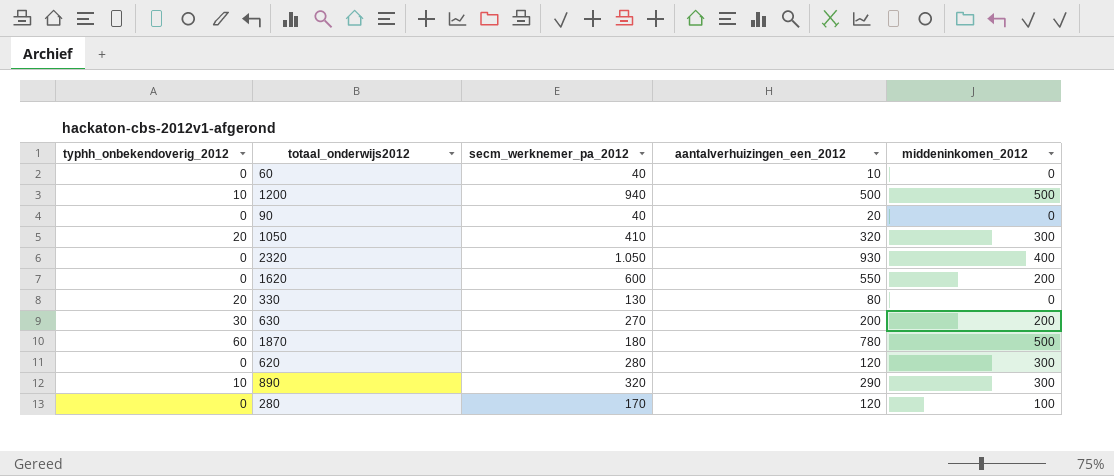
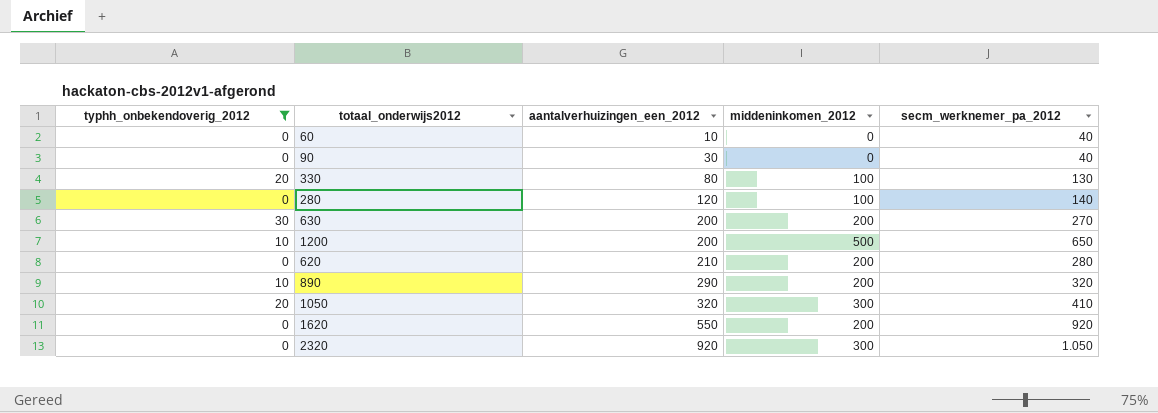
filter: none -> typhh_onbekendoverig_2012 != 60
row order: none -> aantalverhuizingen_een_2012 ascending
column secm_werknemer_pa_2012 | position: 3 -> 5
90 | aantalverhuizingen_een_2012: 20 -> 30
330 | middeninkomen_2012: 0 -> 100
280 | secm_werknemer_pa_2012: 170 -> 140
1200 | aantalverhuizingen_een_2012: 500 -> 200
1200 | secm_werknemer_pa_2012: 940 -> 650
620 | aantalverhuizingen_een_2012: 120 -> 210
620 | middeninkomen_2012: 300 -> 200
890 | middeninkomen_2012: 300 -> 200
1620 | secm_werknemer_pa_2012: 600 -> 920
2320 | aantalverhuizingen_een_2012: 930 -> 920
2320 | middeninkomen_2012: 400 -> 300

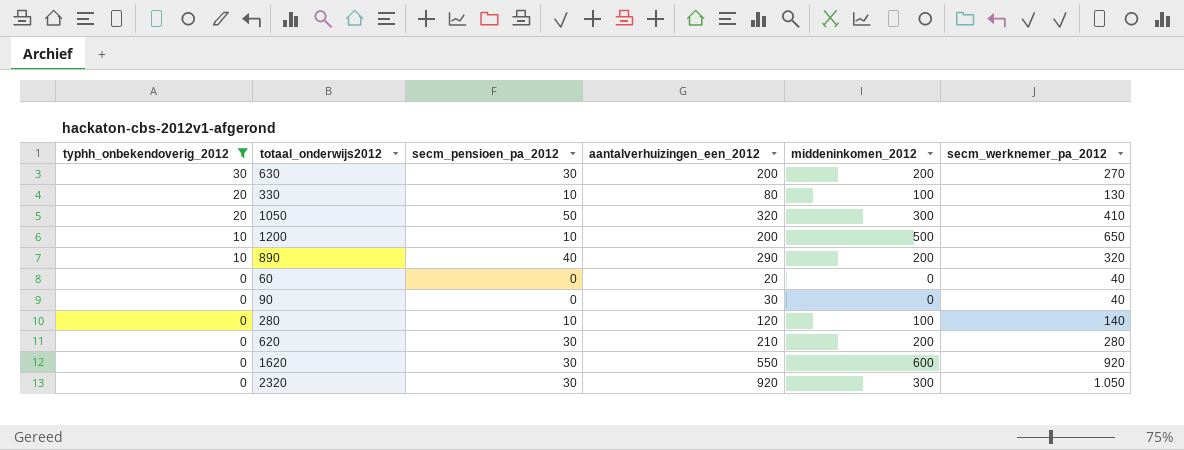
row order: aantalverhuizingen_een_2012 ascending -> typhh_onbekendoverig_2012 descending
column secm_pensioen_pa_2012 | position: none -> 3
60 | aantalverhuizingen_een_2012: 10 -> 20
1620 | middeninkomen_2012: 200 -> 600

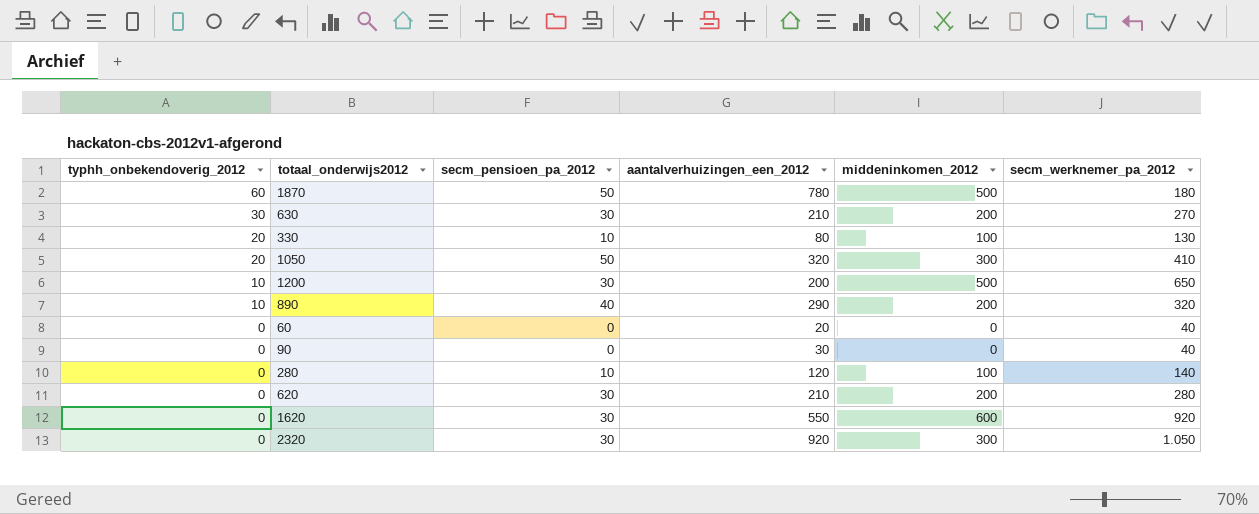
filter: typhh_onbekendoverig_2012 != 60 -> none
630 | aantalverhuizingen_een_2012: 200 -> 210
1200 | secm_pensioen_pa_2012: 10 -> 30

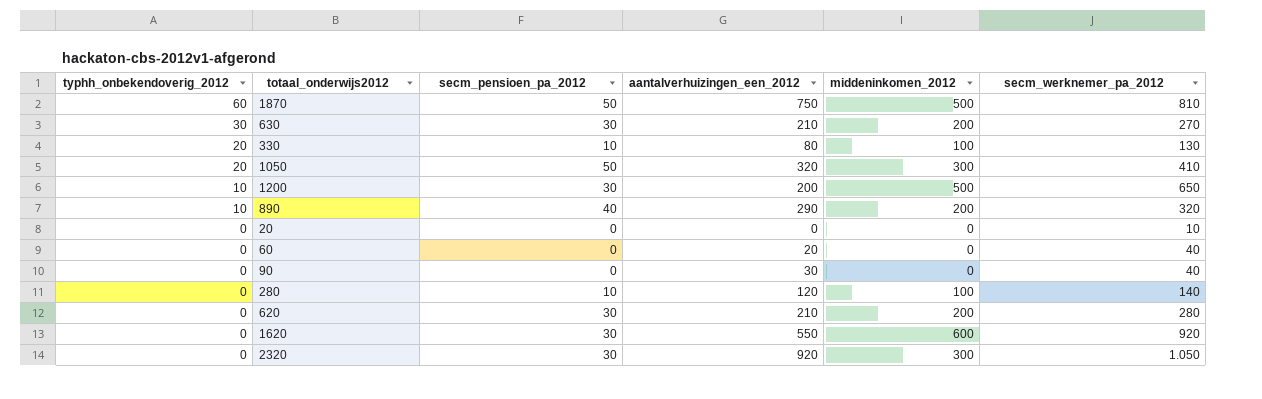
1870 | aantalverhuizingen_een_2012: 780 -> 750
1870 | secm_werknemer_pa_2012: 180 -> 810
row 20: none -> 0 | 0 | 0 | 0 | 10

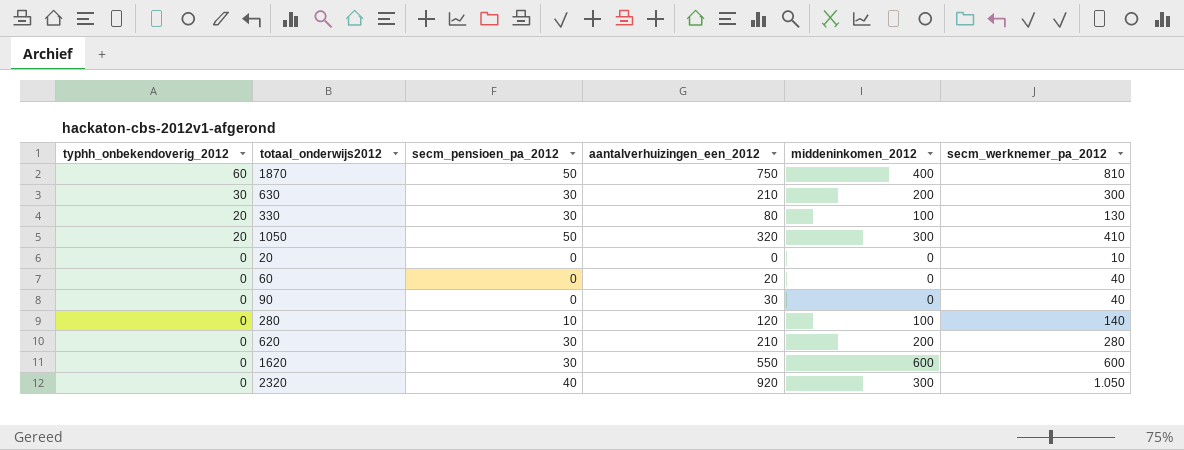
row 1200: 10 | 30 | 200 | 500 | 650 -> none
row 890: 10 | 40 | 290 | 200 | 320 -> none
1870 | middeninkomen_2012: 500 -> 400
630 | secm_werknemer_pa_2012: 270 -> 300
330 | secm_pensioen_pa_2012: 10 -> 30
1620 | secm_werknemer_pa_2012: 920 -> 600
2320 | secm_pensioen_pa_2012: 30 -> 40

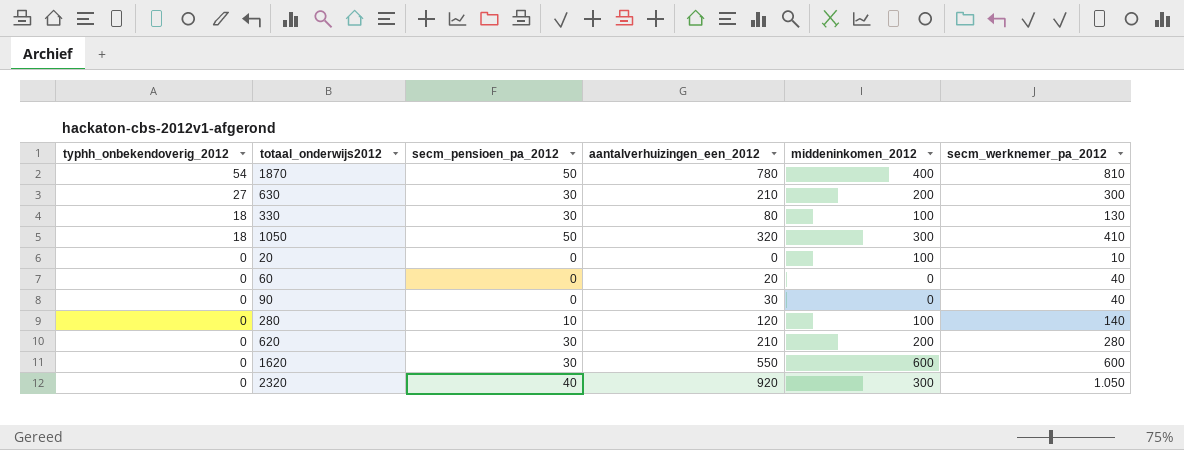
1870 | typhh_onbekendoverig_2012: 60 -> 54
1870 | aantalverhuizingen_een_2012: 750 -> 780
630 | typhh_onbekendoverig_2012: 30 -> 27
330 | typhh_onbekendoverig_2012: 20 -> 18
1050 | typhh_onbekendoverig_2012: 20 -> 18
20 | middeninkomen_2012: 0 -> 100

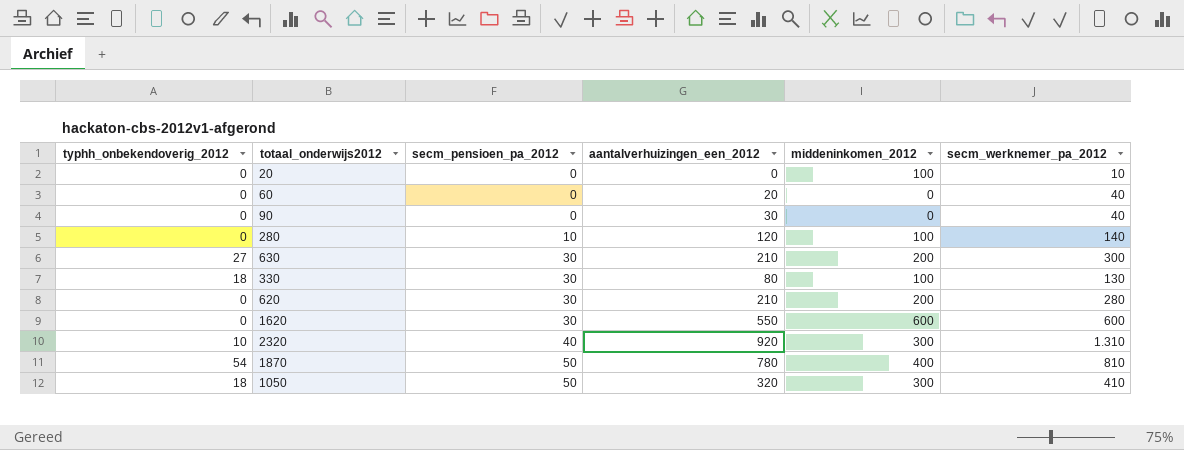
row order: typhh_onbekendoverig_2012 descending -> secm_pensioen_pa_2012 ascending
2320 | typhh_onbekendoverig_2012: 0 -> 10
2320 | secm_werknemer_pa_2012: 1.050 -> 1.310

